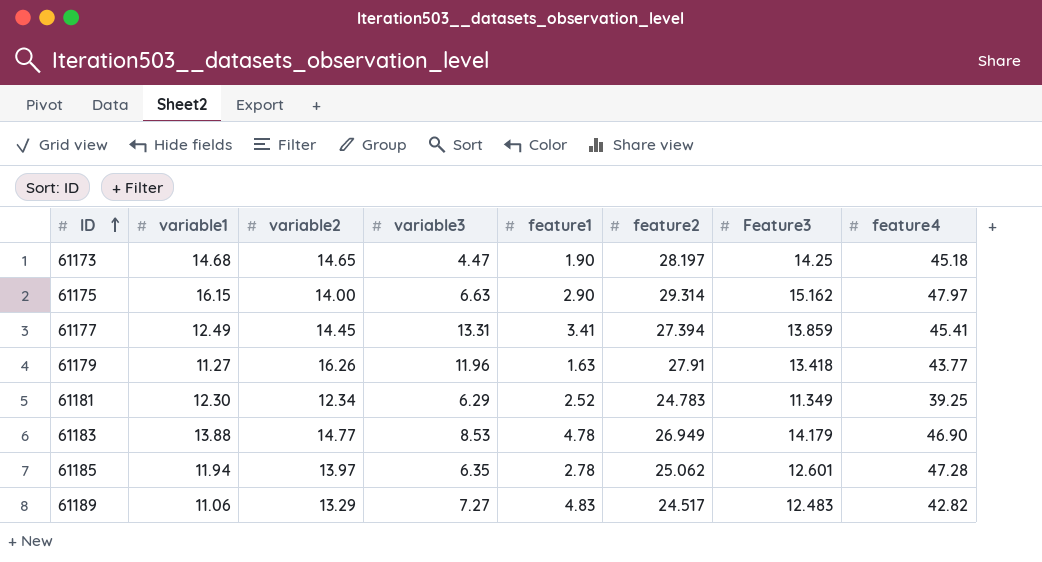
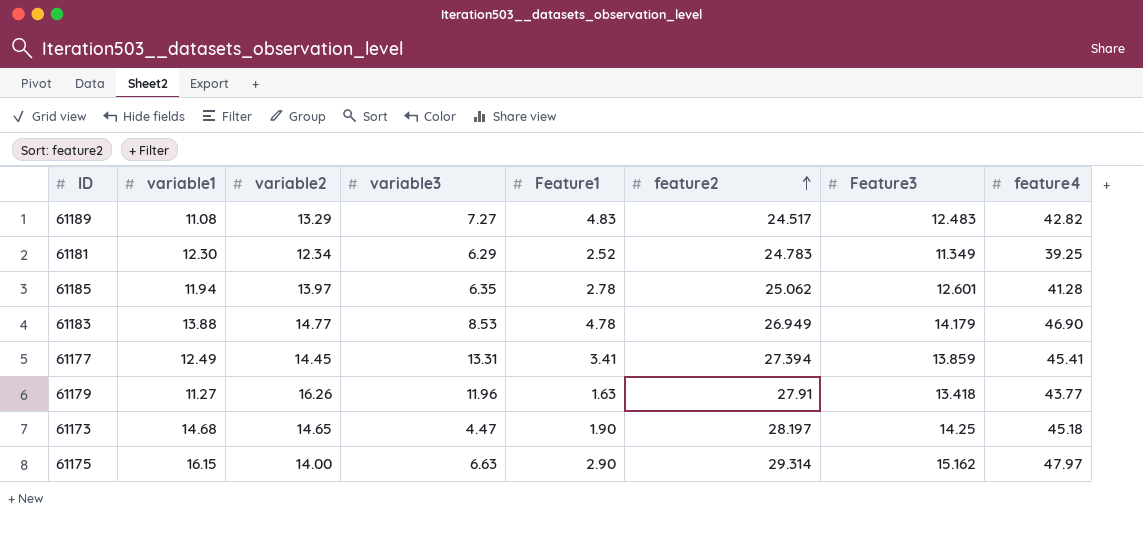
row order: ID ascending -> feature2 ascending
column name: feature1 -> Feature1
61189 | variable1: 11.06 -> 11.08
61185 | feature4: 47.28 -> 41.28

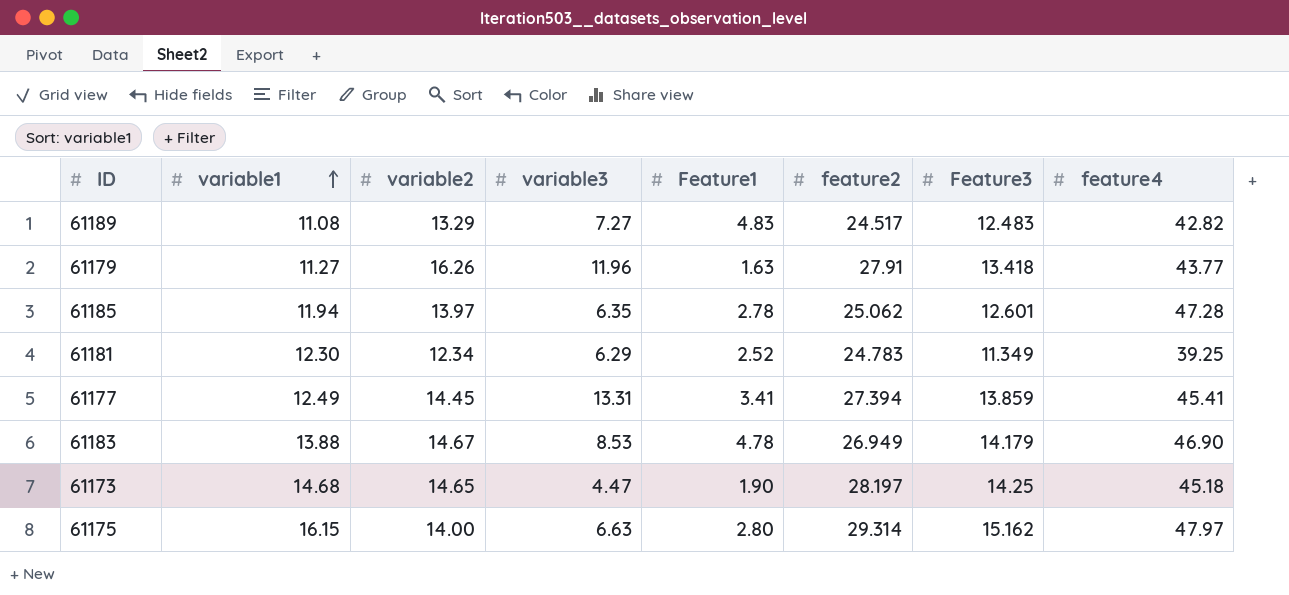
row order: feature2 ascending -> variable1 ascending
61185 | feature4: 41.28 -> 47.28
61183 | variable2: 14.77 -> 14.67
61175 | Feature1: 2.90 -> 2.80

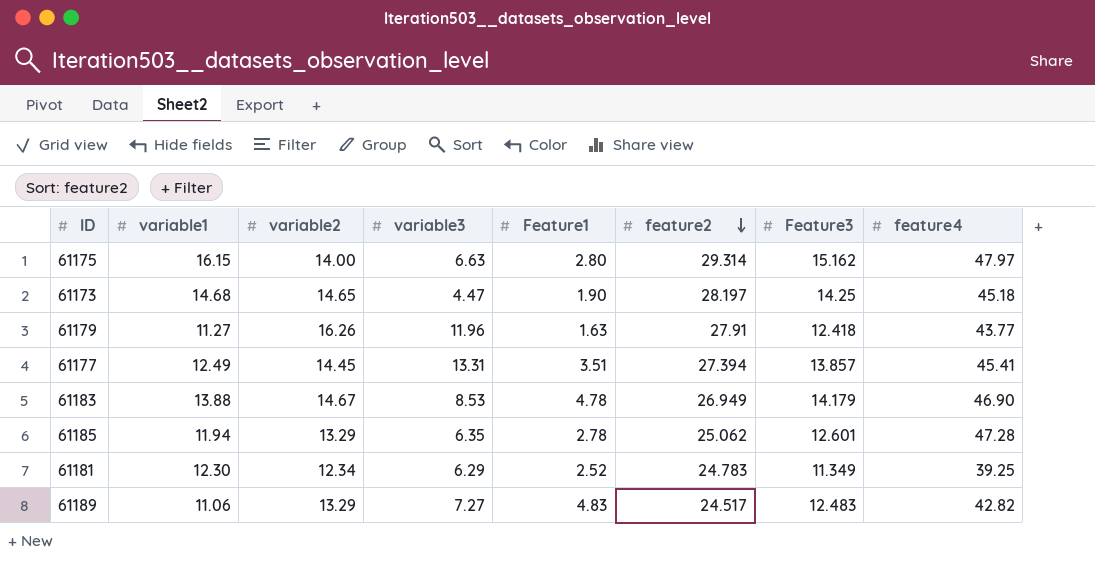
row order: variable1 ascending -> feature2 descending
61179 | Feature3: 13.418 -> 12.418
61177 | Feature1: 3.41 -> 3.51
61177 | Feature3: 13.859 -> 13.857
61185 | variable2: 13.97 -> 13.29
61189 | variable1: 11.08 -> 11.06

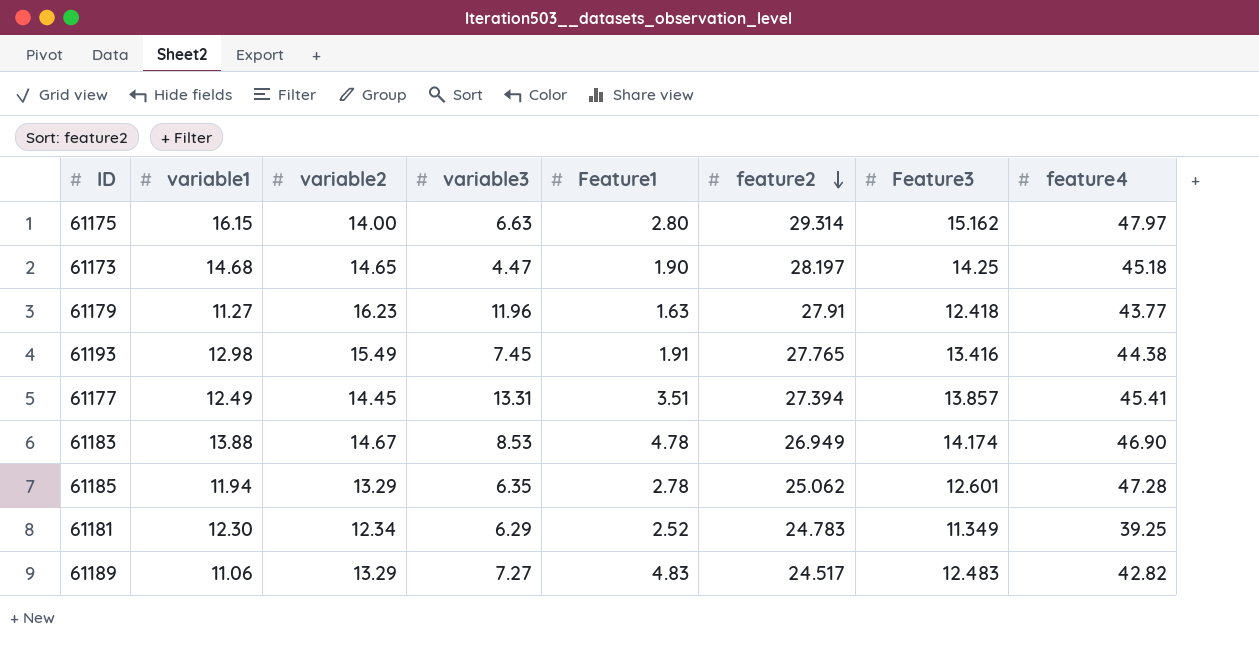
61179 | variable2: 16.26 -> 16.23
row 61193: none -> 12.98 | 15.49 | 7.45 | 1.91 | 27.765 | 13.416 | 44.38
61183 | Feature3: 14.179 -> 14.174

